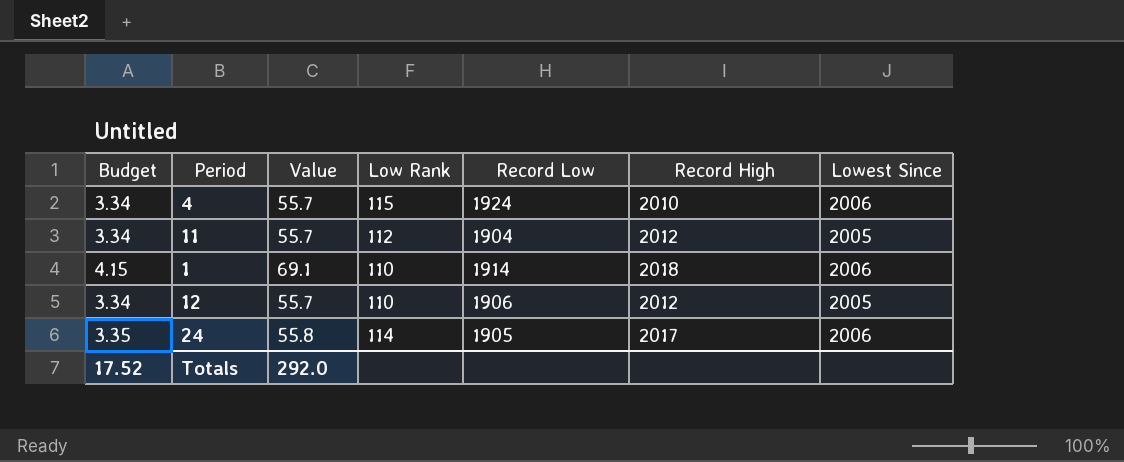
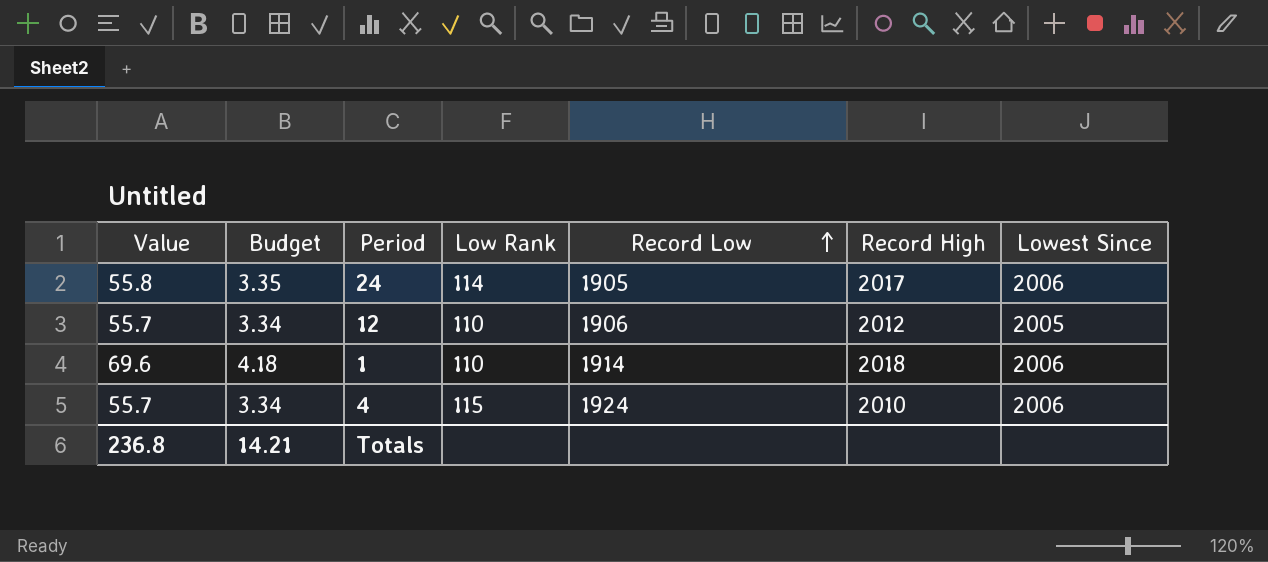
row order: none -> Record Low ascending
column Value | position: 3 -> 1
row 11: 3.34 | 55.7 | 112 | 1904 | 2012 | 2005 -> none
1 | Value: 69.1 -> 69.6
1 | Budget: 4.15 -> 4.18
Totals | Value: 292.0 -> 236.8
Totals | Budget: 17.52 -> 14.21

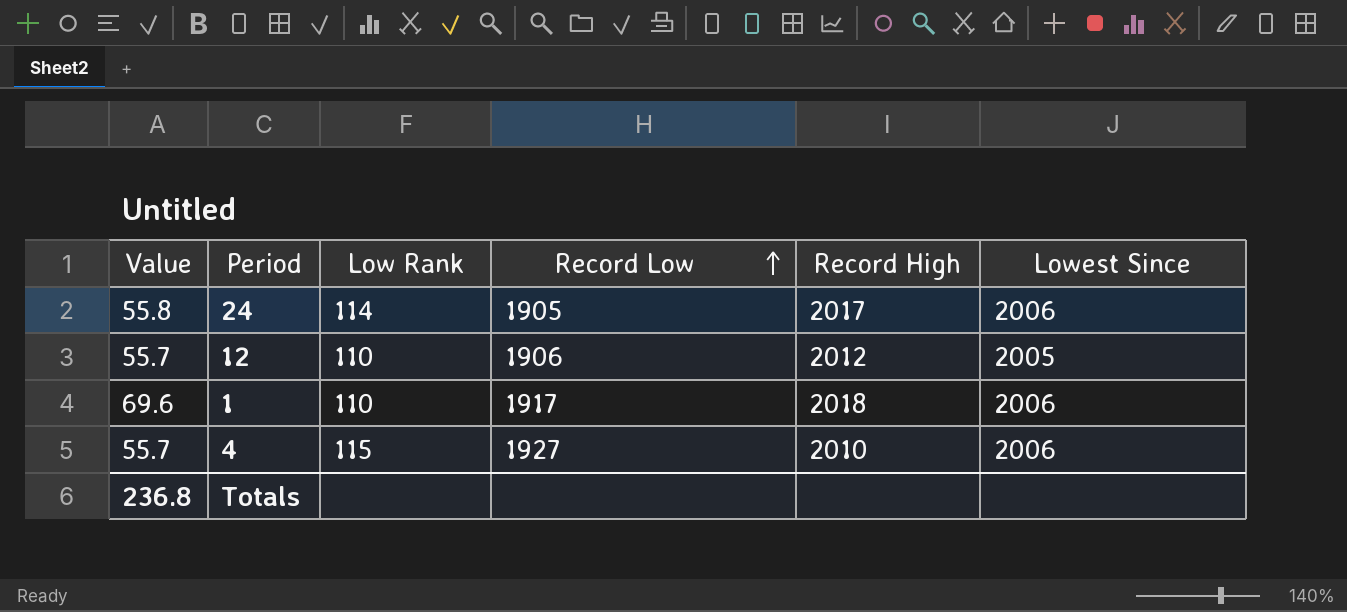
column Budget | formula: [Value] * 0.06 -> none
1 | Record Low: 1914 -> 1917
4 | Record Low: 1924 -> 1927

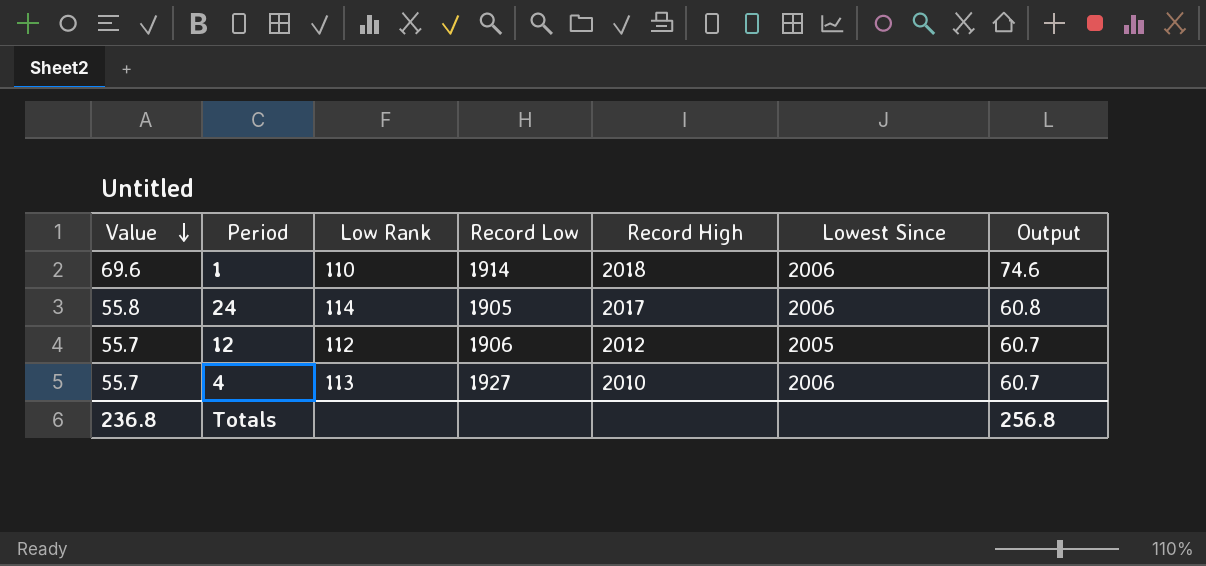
row order: Record Low ascending -> Value descending
column Output | formula: none -> [Value] + 5
1 | Record Low: 1917 -> 1914
12 | Low Rank: 110 -> 112
4 | Low Rank: 115 -> 113

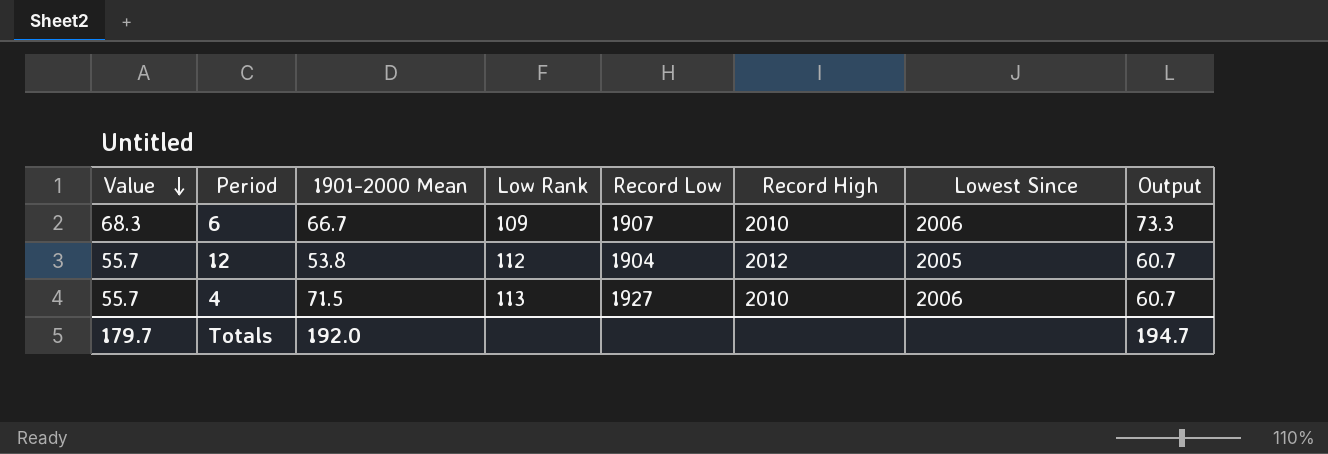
column 1901-2000 Mean | position: none -> 3
row 1: 69.6 | 110 | 1914 | 2018 | 2006 | 74.6 -> none
row 24: 55.8 | 114 | 1905 | 2017 | 2006 | 60.8 -> none
row 6: none -> 68.3 | 66.7 | 109 | 1907 | 2010 | 2006 | 73.3
12 | Record Low: 1906 -> 1904
Totals | Value: 236.8 -> 179.7
Totals | Output: 256.8 -> 194.7

